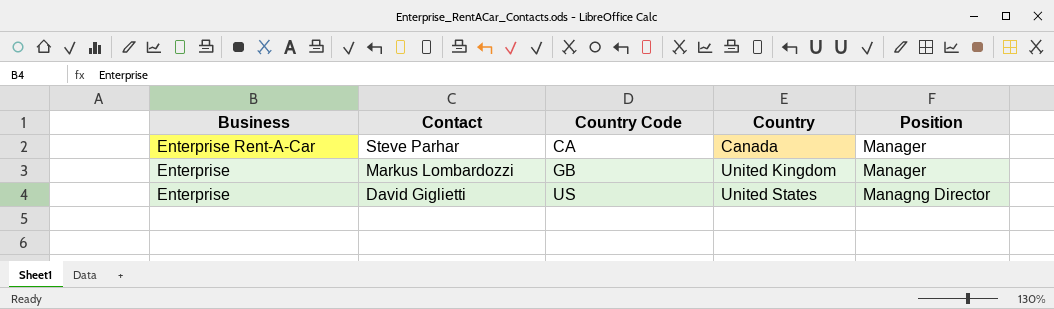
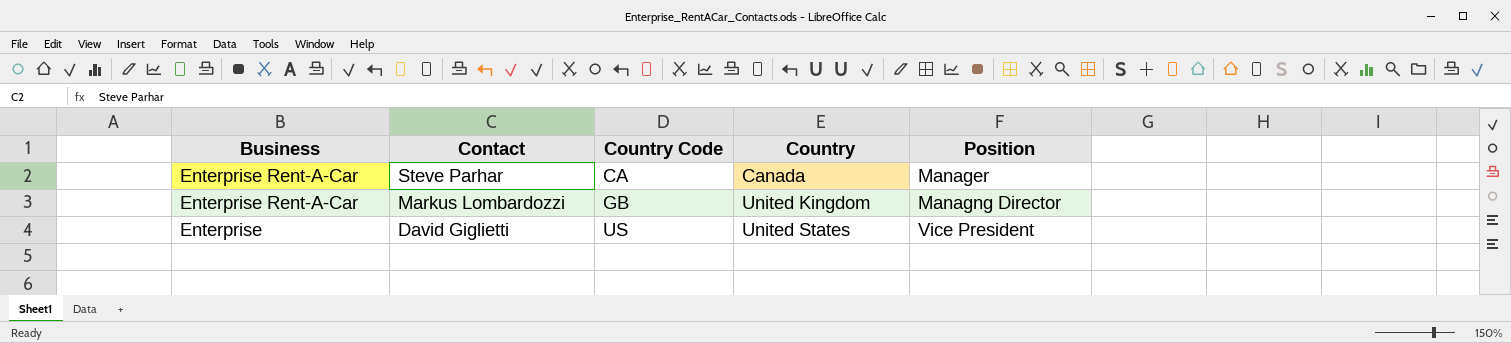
Markus Lombardozzi | Business: Enterprise -> Enterprise Rent-A-Car
Markus Lombardozzi | Position: Manager -> Managng Director
David Giglietti | Position: Managng Director -> Vice President

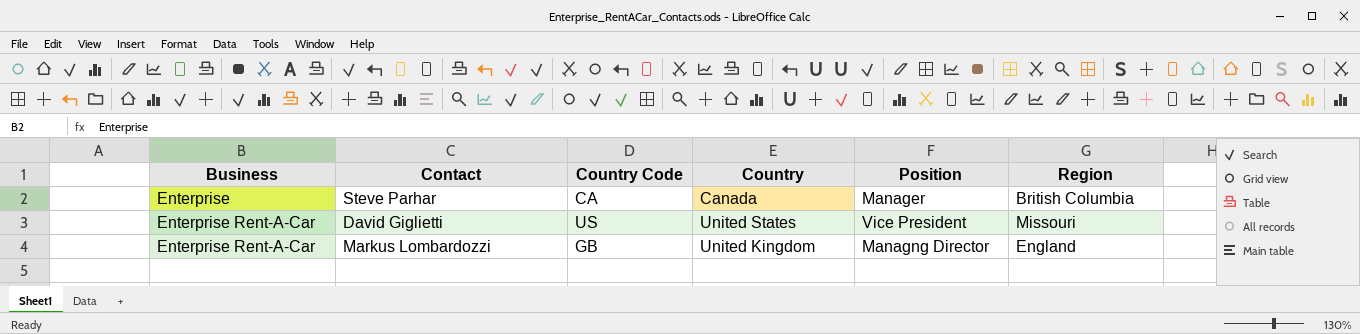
row order: Business descending -> Business ascending
column Region | position: none -> 6
Steve Parhar | Business: Enterprise Rent-A-Car -> Enterprise
David Giglietti | Business: Enterprise -> Enterprise Rent-A-Car

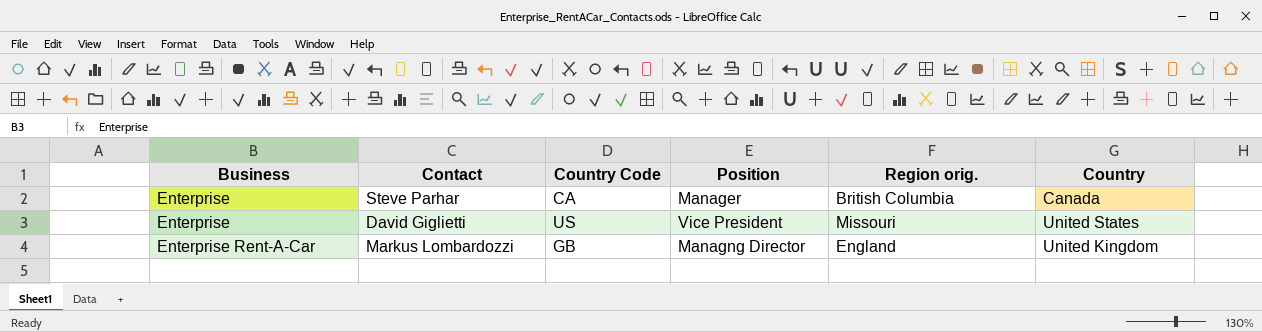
column name: Region -> Region orig.
column Country | position: 4 -> 6
David Giglietti | Business: Enterprise Rent-A-Car -> Enterprise

